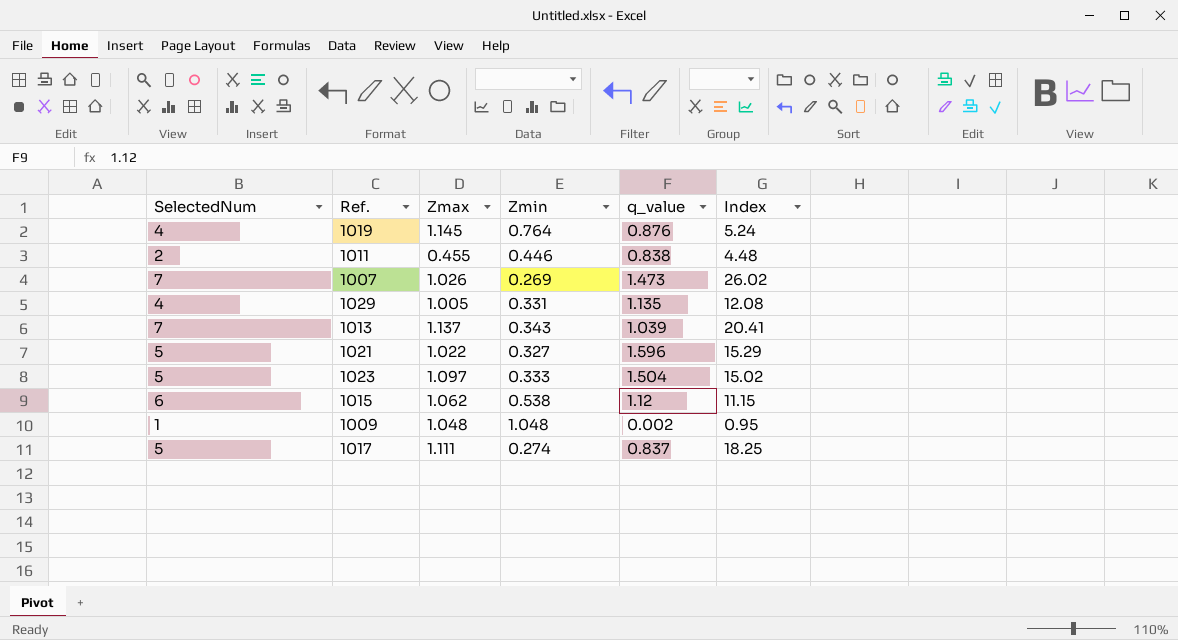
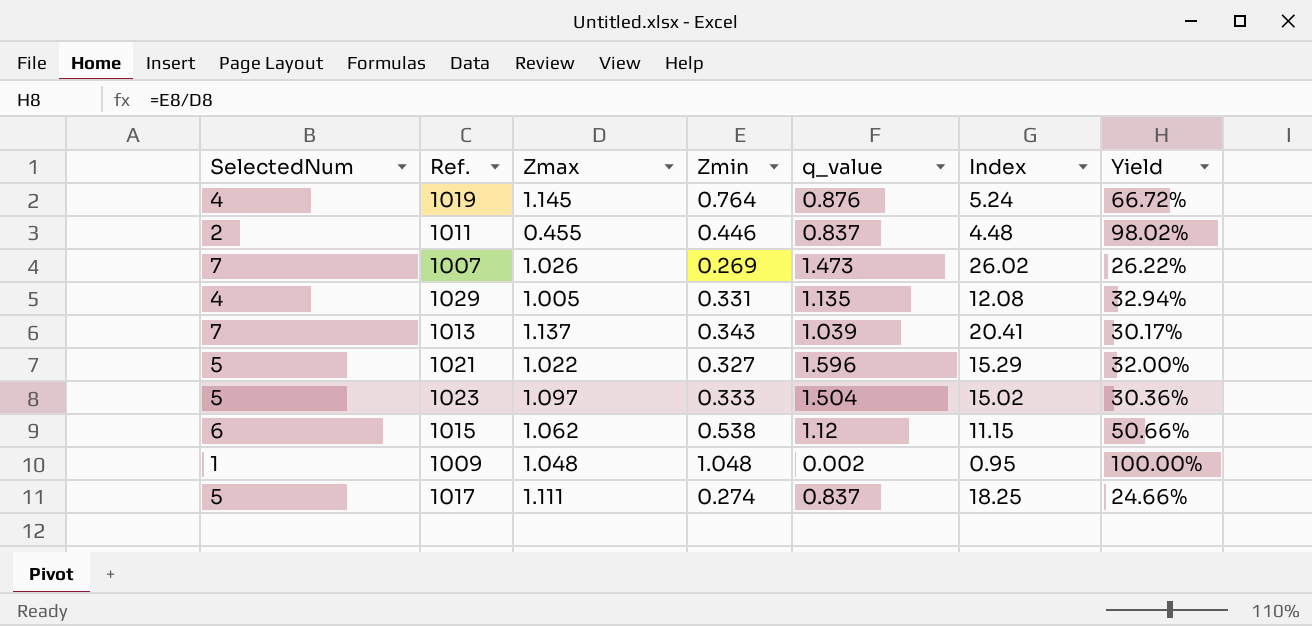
column Yield | formula: none -> [Zmin] / [Zmax]
1011 | q_value: 0.838 -> 0.837

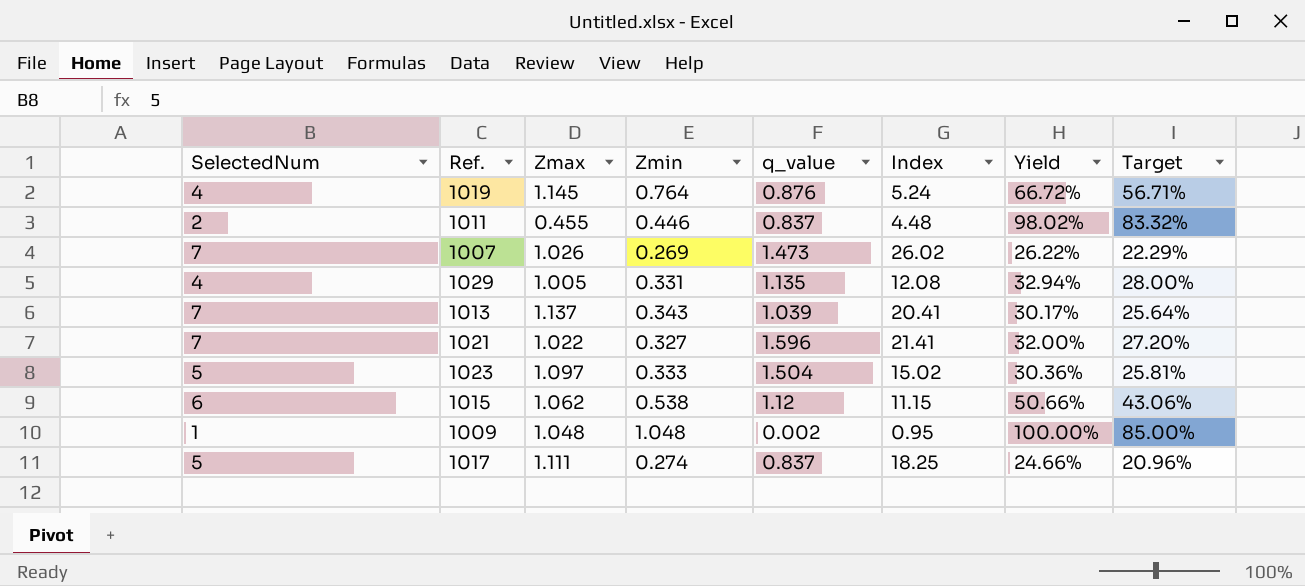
column Target | formula: none -> [Yield] * 0.85
1021 | SelectedNum: 5 -> 7
1021 | Index: 15.29 -> 21.41

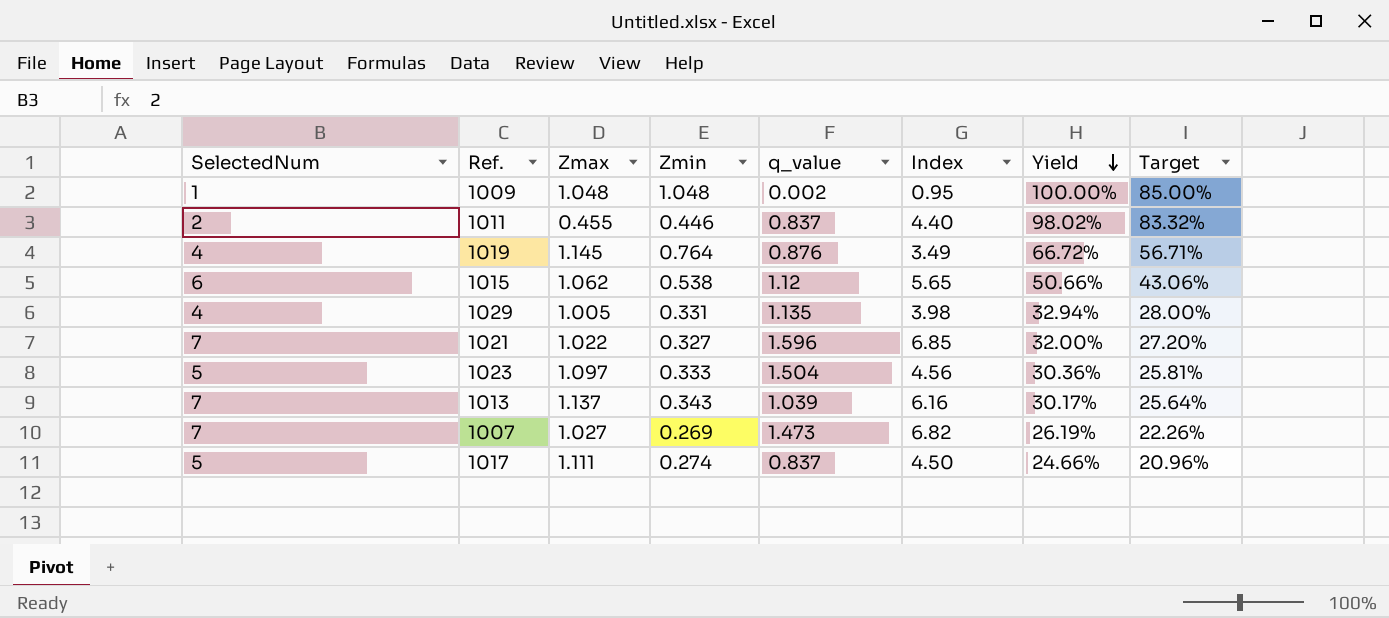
row order: none -> Yield descending
column Index | formula: [SelectedNum] / [Zmin] -> [SelectedNum] / [Zmax]
1007 | Zmax: 1.026 -> 1.027
1007 | Yield: 26.22% -> 26.19%
1007 | Target: 22.29% -> 22.26%

